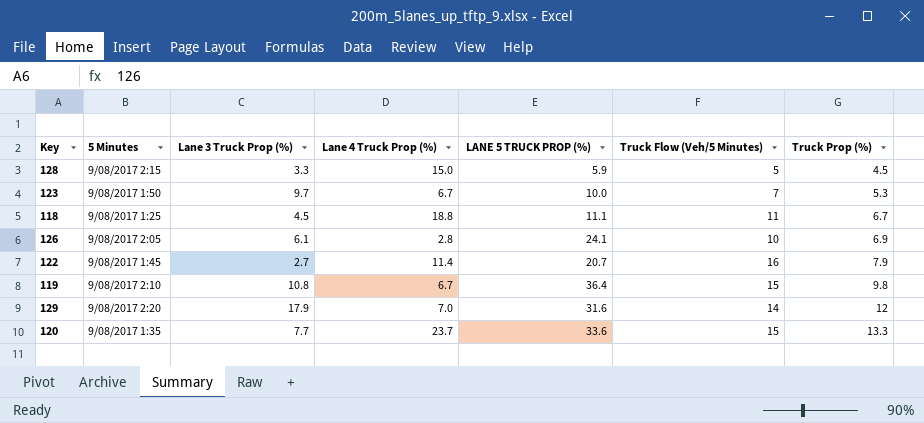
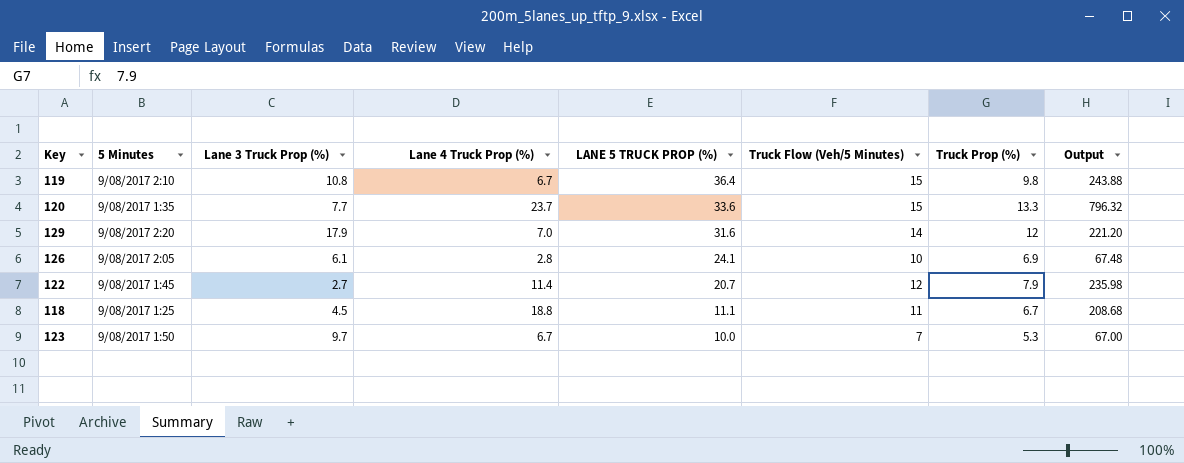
row order: Truck Prop (%) ascending -> LANE 5 TRUCK PROP (%) descending
column Output | formula: none -> [Lane 4 Truck Prop (%)] * [LANE 5 TRUCK PROP (%)]
row 128: 9/08/2017 2:15 | 3.3 | 15.0 | 5.9 | 5 | 4.5 -> none
122 | Truck Flow (Veh/5 Minutes): 16 -> 12

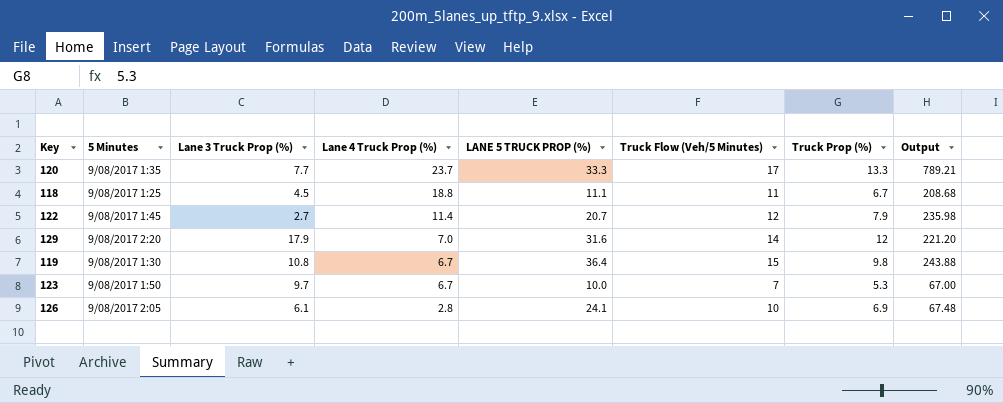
row order: LANE 5 TRUCK PROP (%) descending -> Lane 4 Truck Prop (%) descending
120 | LANE 5 TRUCK PROP (%): 33.6 -> 33.3
120 | Truck Flow (Veh/5 Minutes): 15 -> 17
120 | Output: 796.32 -> 789.21
119 | 5 Minutes: 9/08/2017 2:10 -> 9/08/2017 1:30

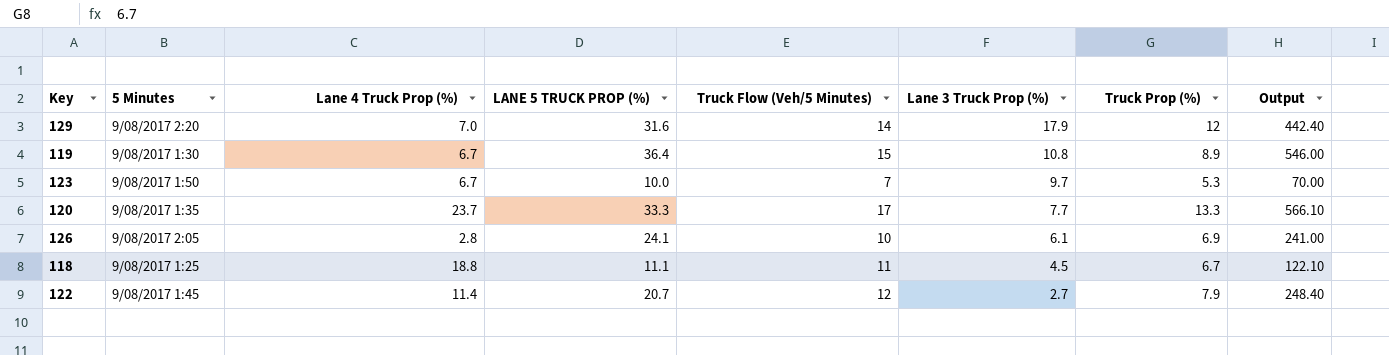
row order: Lane 4 Truck Prop (%) descending -> Lane 3 Truck Prop (%) descending
column Lane 3 Truck Prop (%) | position: 3 -> 6
column Output | formula: [Lane 4 Truck Prop (%)] * [LANE 5 TRUCK PROP (%)] -> [LANE 5 TRUCK PROP (%)] * [Truck Flow (Veh/5 Minutes)]
119 | Truck Prop (%): 9.8 -> 8.9

